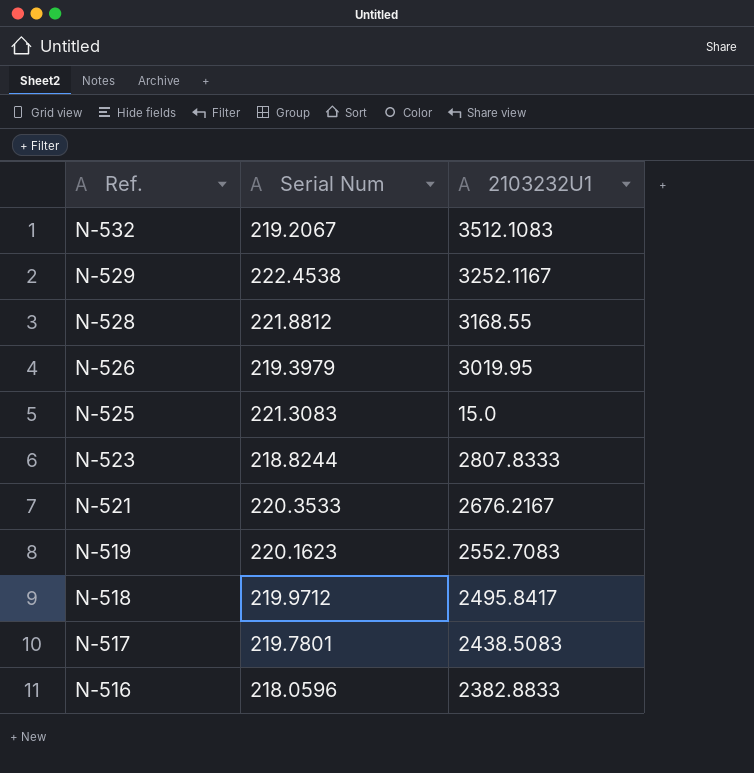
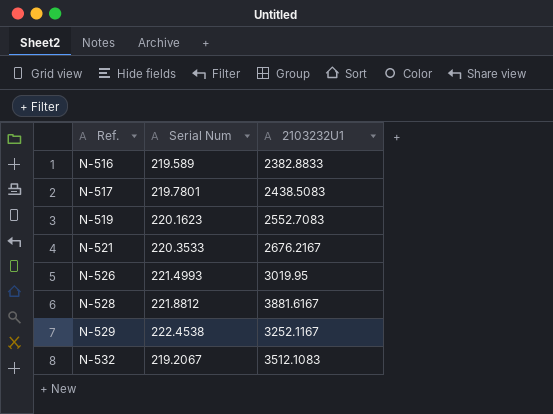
row order: Ref. descending -> Ref. ascending
row N-525: 221.3083 | 15.0 -> none
row N-523: 218.8244 | 2807.8333 -> none
row N-518: 219.9712 | 2495.8417 -> none
N-516 | Serial Num: 218.0596 -> 219.589
N-526 | Serial Num: 219.3979 -> 221.4993
N-528 | 2103232U1: 3168.55 -> 3881.6167

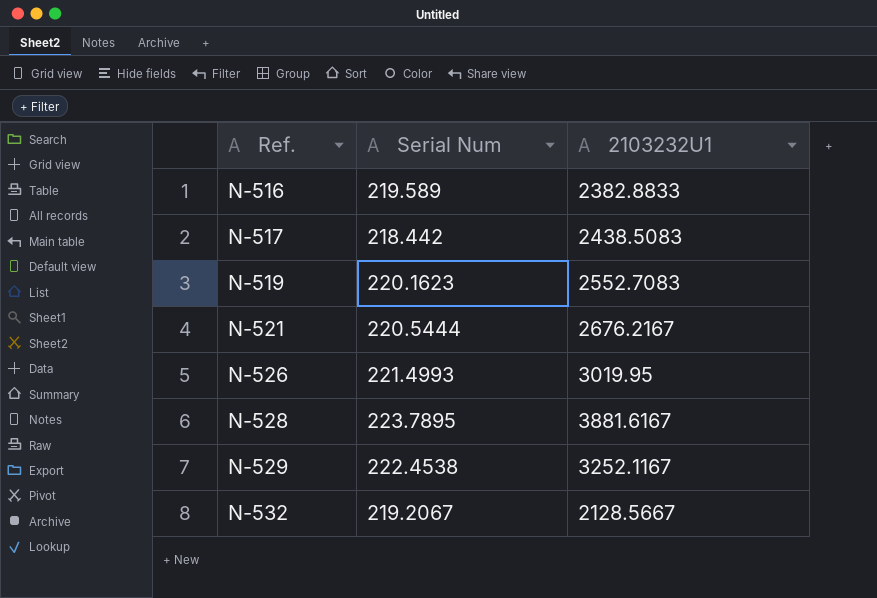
N-517 | Serial Num: 219.7801 -> 218.442
N-521 | Serial Num: 220.3533 -> 220.5444
N-528 | Serial Num: 221.8812 -> 223.7895
N-532 | 2103232U1: 3512.1083 -> 2128.5667

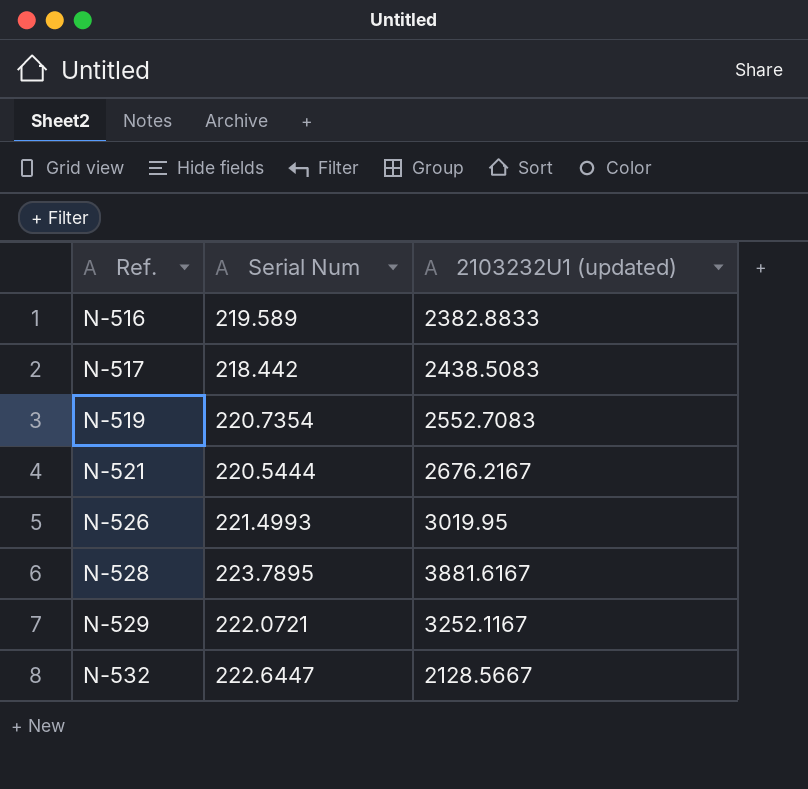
column name: 2103232U1 -> 2103232U1 (updated)
N-519 | Serial Num: 220.1623 -> 220.7354
N-529 | Serial Num: 222.4538 -> 222.0721
N-532 | Serial Num: 219.2067 -> 222.6447

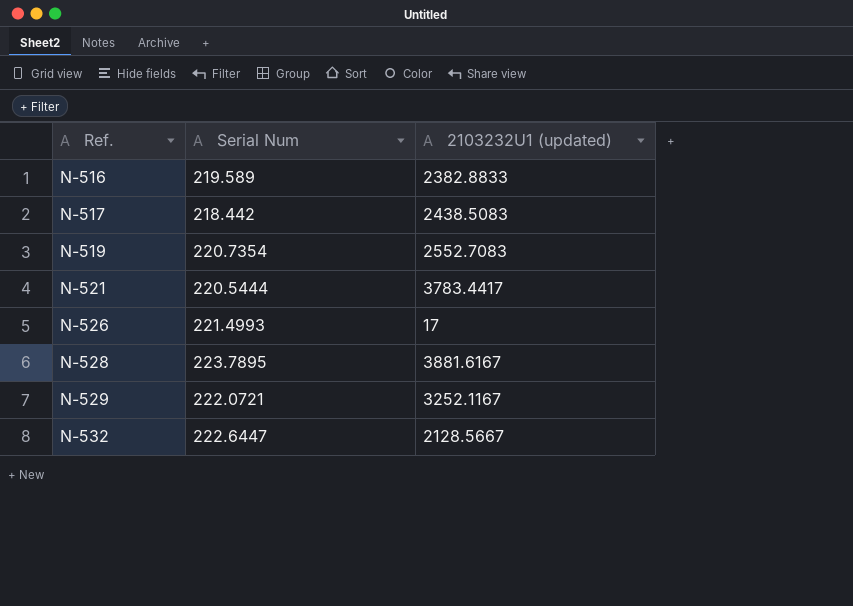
N-521 | 2103232U1 (updated): 2676.2167 -> 3783.4417
N-526 | 2103232U1 (updated): 3019.95 -> 17

